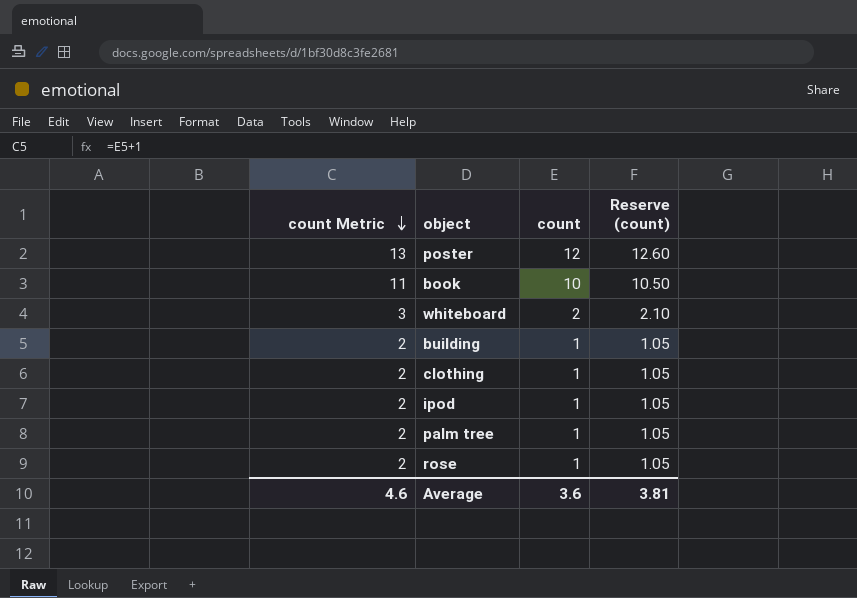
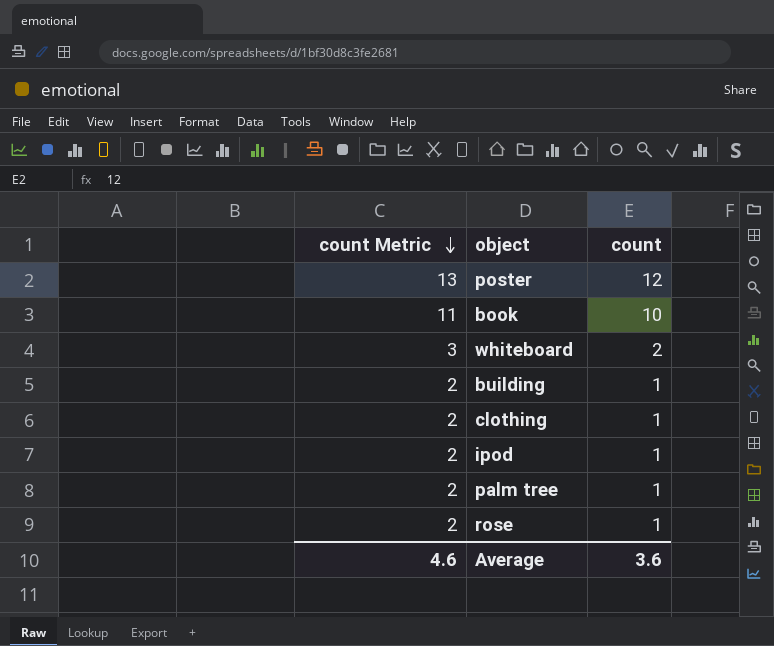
column Reserve (count) | formula: [count] * 1.05 -> none

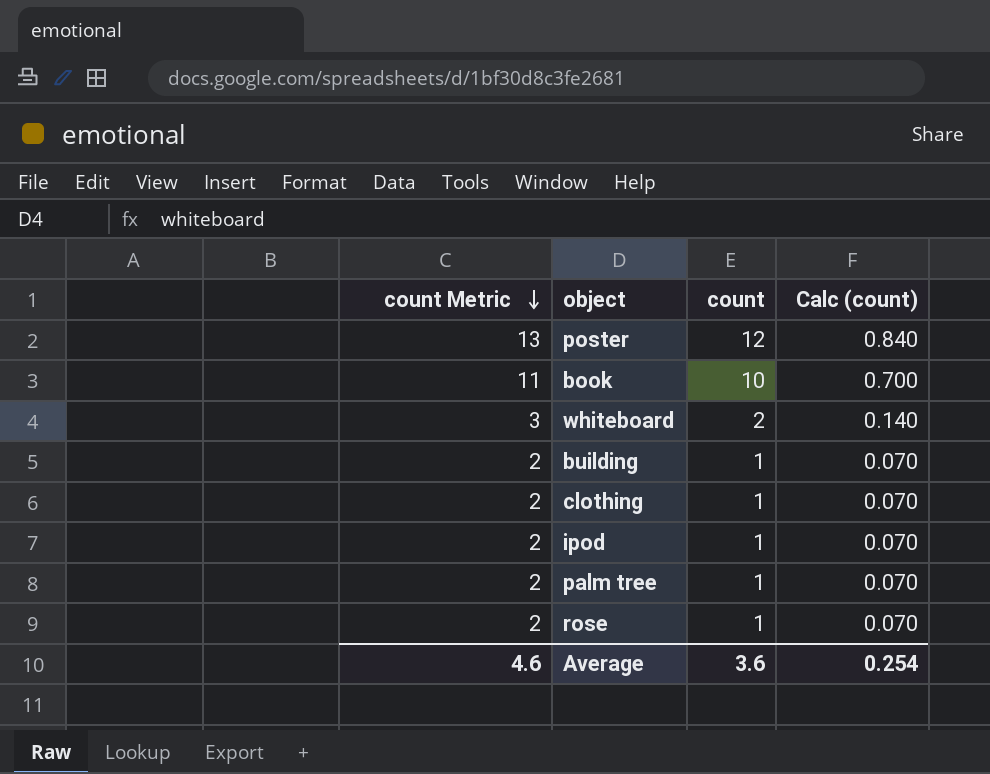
column Calc (count) | formula: none -> [count] * 0.07

